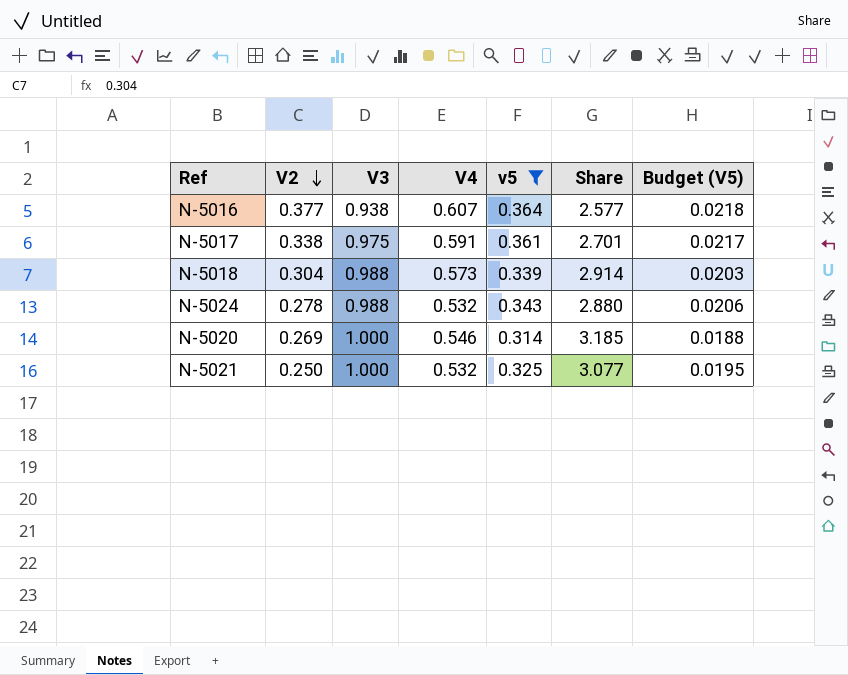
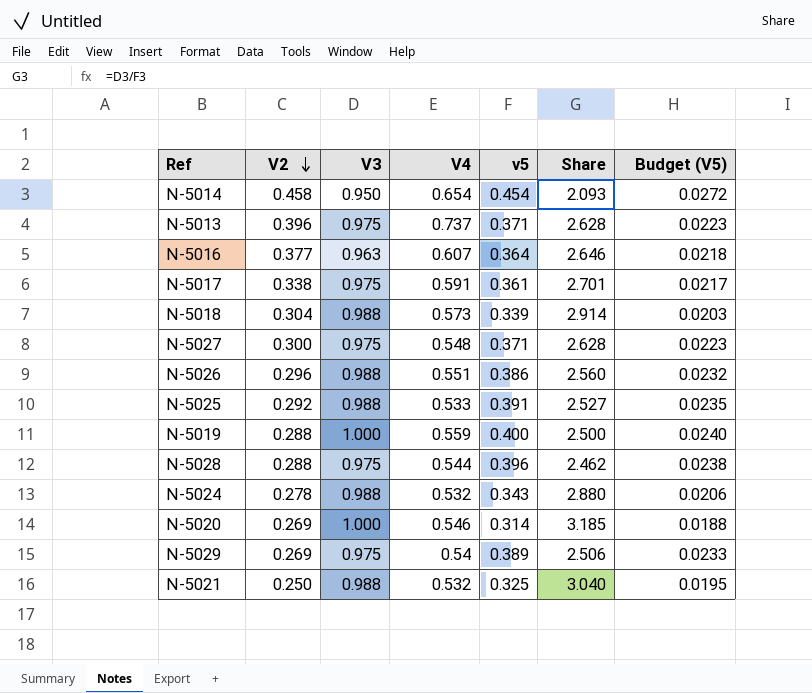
filter: v5 <= 0.364 -> none
N-5016 | V3: 0.938 -> 0.963
N-5016 | Share: 2.577 -> 2.646
N-5021 | V3: 1.000 -> 0.988
N-5021 | Share: 3.077 -> 3.040

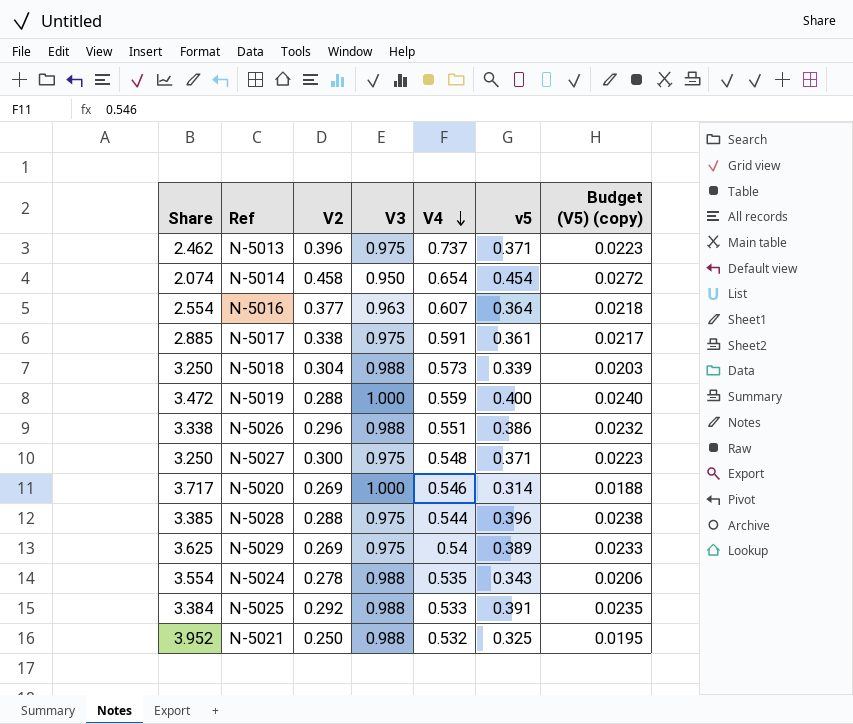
row order: V2 descending -> V4 descending
column Share | formula: [V3] / [v5] -> [V3] / [V2]
column Share | position: 6 -> 1
column name: Budget (V5) -> Budget (V5) (copy)
N-5024 | V4: 0.532 -> 0.535

